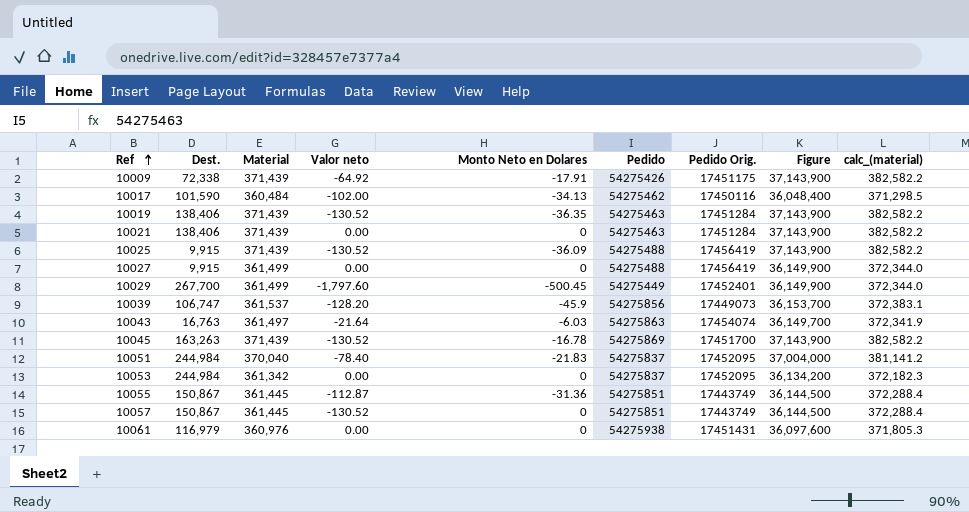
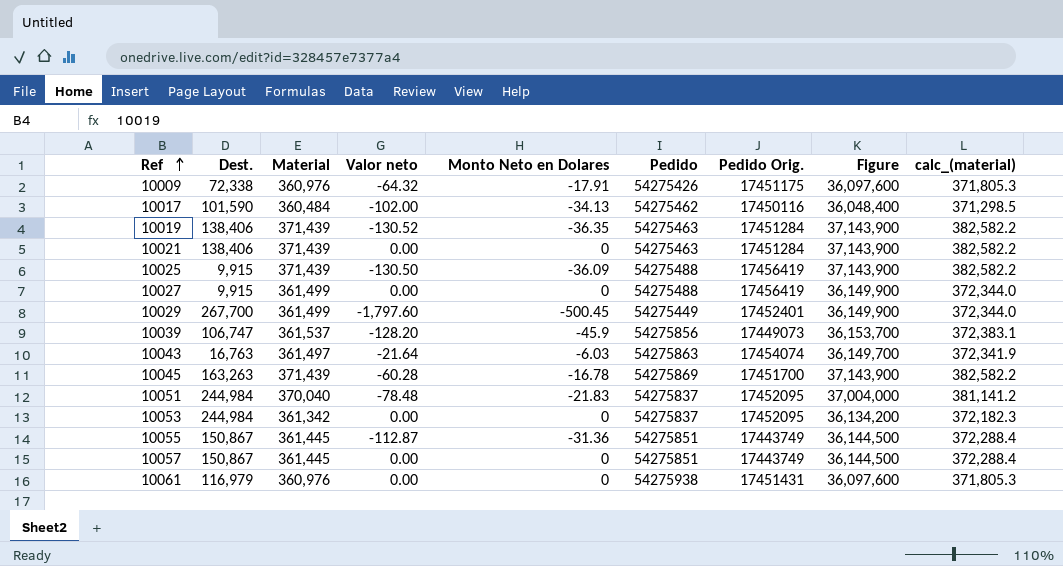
10009 | Material: 371,439 -> 360,976
10009 | Valor neto: -64.92 -> -64.32
10009 | Figure: 37,143,900 -> 36,097,600
10009 | calc_(material): 382,582.2 -> 371,805.3
10025 | Valor neto: -130.52 -> -130.50
10045 | Valor neto: -130.52 -> -60.28
10051 | Valor neto: -78.40 -> -78.48
10057 | Valor neto: -130.52 -> 0.00

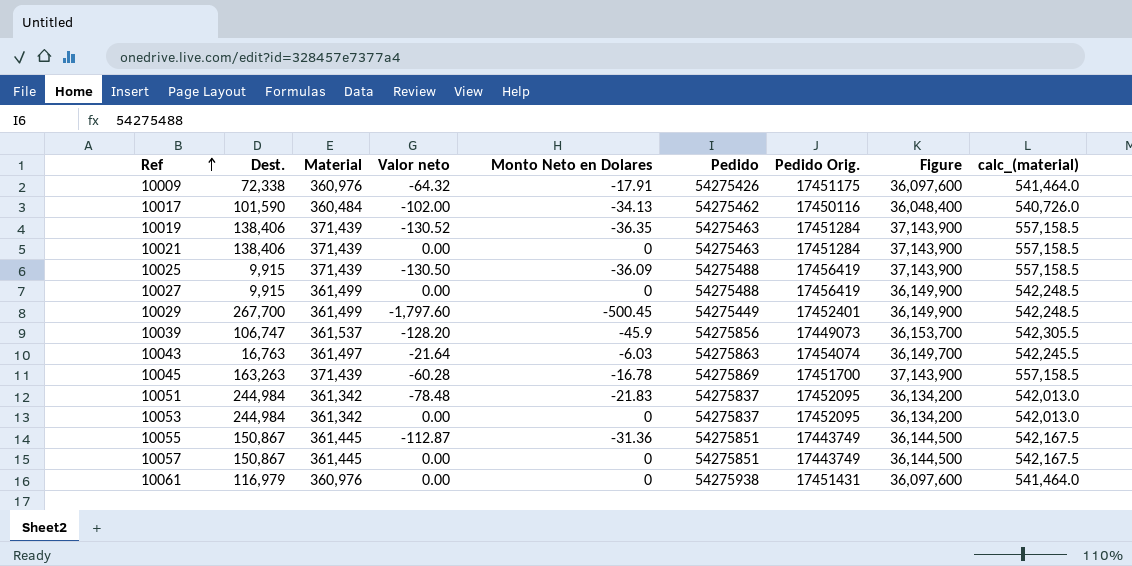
column calc_(material) | formula: [Material] * 1.03 -> [Material] * 1.5
10051 | Material: 370,040 -> 361,342
10051 | Figure: 37,004,000 -> 36,134,200

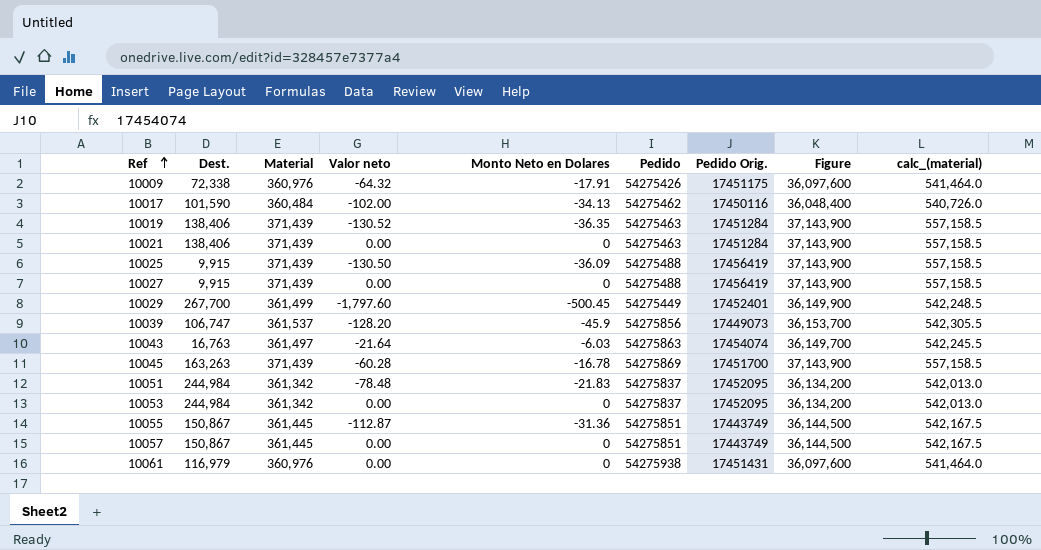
10027 | Material: 361,499 -> 371,439
10027 | Figure: 36,149,900 -> 37,143,900
10027 | calc_(material): 542,248.5 -> 557,158.5

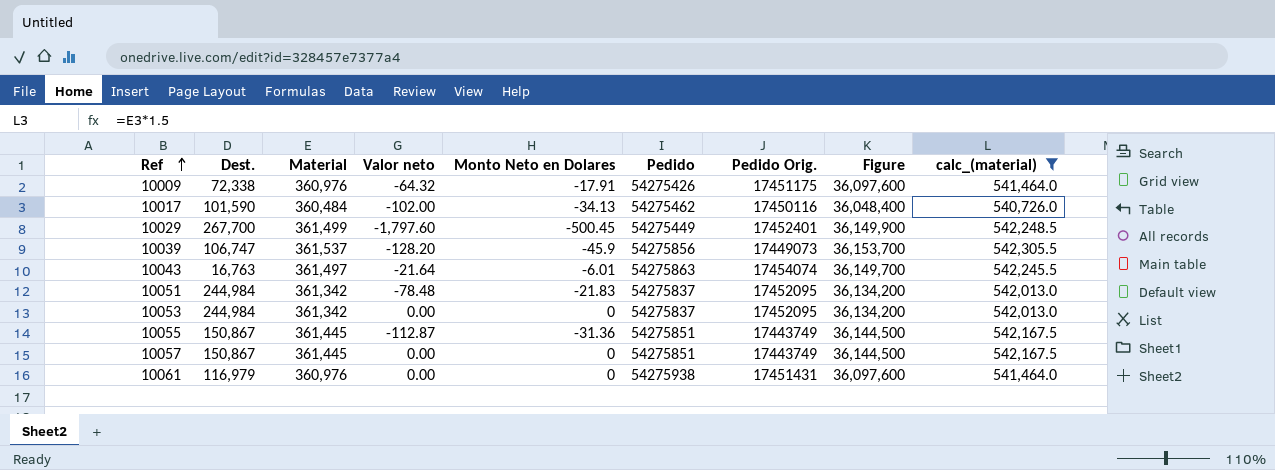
filter: none -> calc_(material) != 557,158.5
10043 | Monto Neto en Dolares: -6.03 -> -6.01

